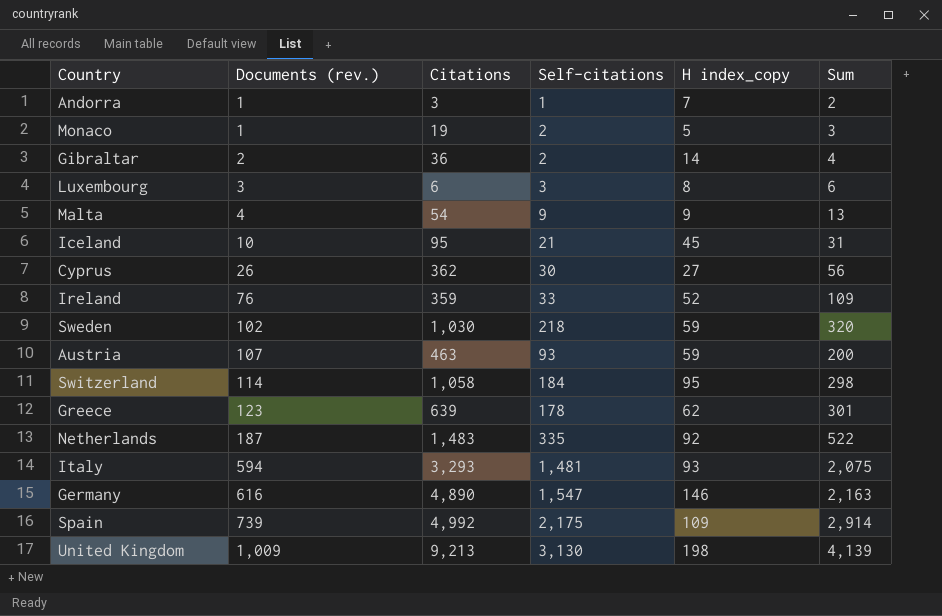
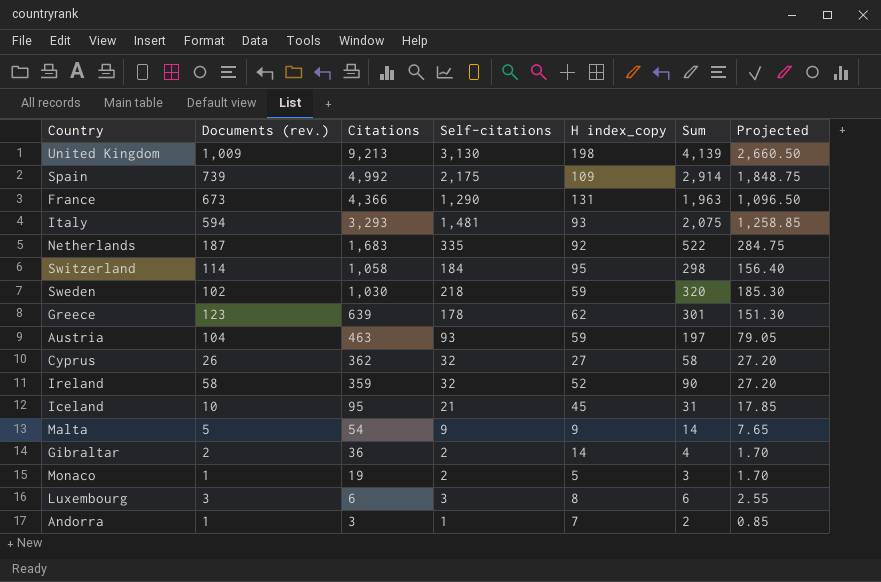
row order: Documents (rev.) ascending -> Citations descending
column Projected | formula: none -> [Self-citations] * 0.85
row Germany: 616 | 4,890 | 1,547 | 146 | 2,163 -> none
row France: none -> 673 | 4,366 | 1,290 | 131 | 1,963 | 1,096.50
Netherlands | Citations: 1,483 -> 1,683
Austria | Documents (rev.): 107 -> 104
Austria | Sum: 200 -> 197
Cyprus | Self-citations: 30 -> 32
Cyprus | Sum: 56 -> 58
Ireland | Documents (rev.): 76 -> 58
Ireland | Self-citations: 33 -> 32
Ireland | Sum: 109 -> 90
Malta | Documents (rev.): 4 -> 5
Malta | Sum: 13 -> 14

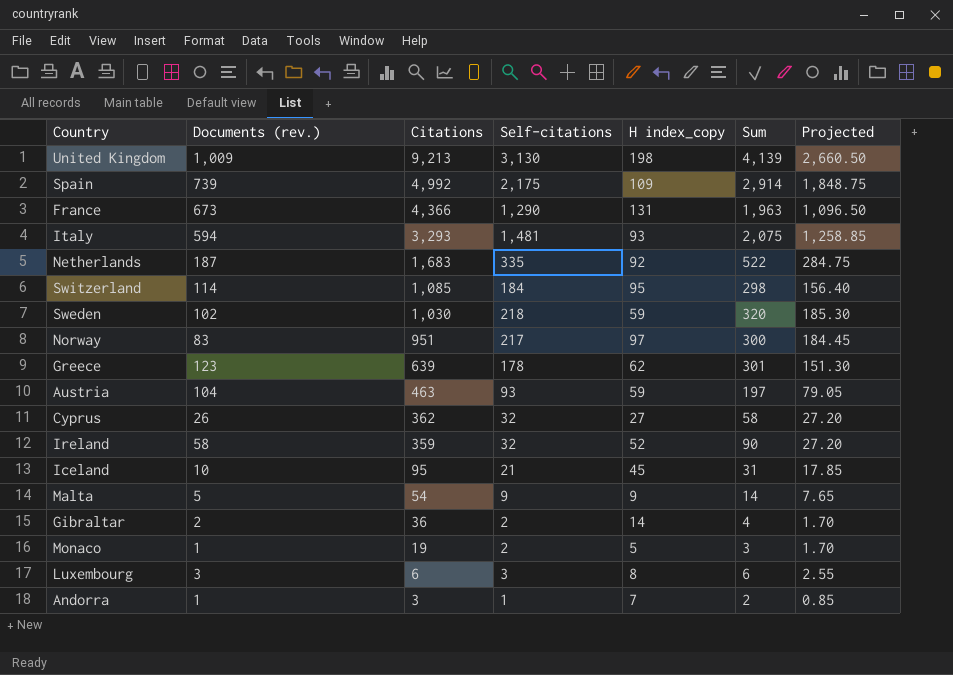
Switzerland | Citations: 1,058 -> 1,085
row Norway: none -> 83 | 951 | 217 | 97 | 300 | 184.45

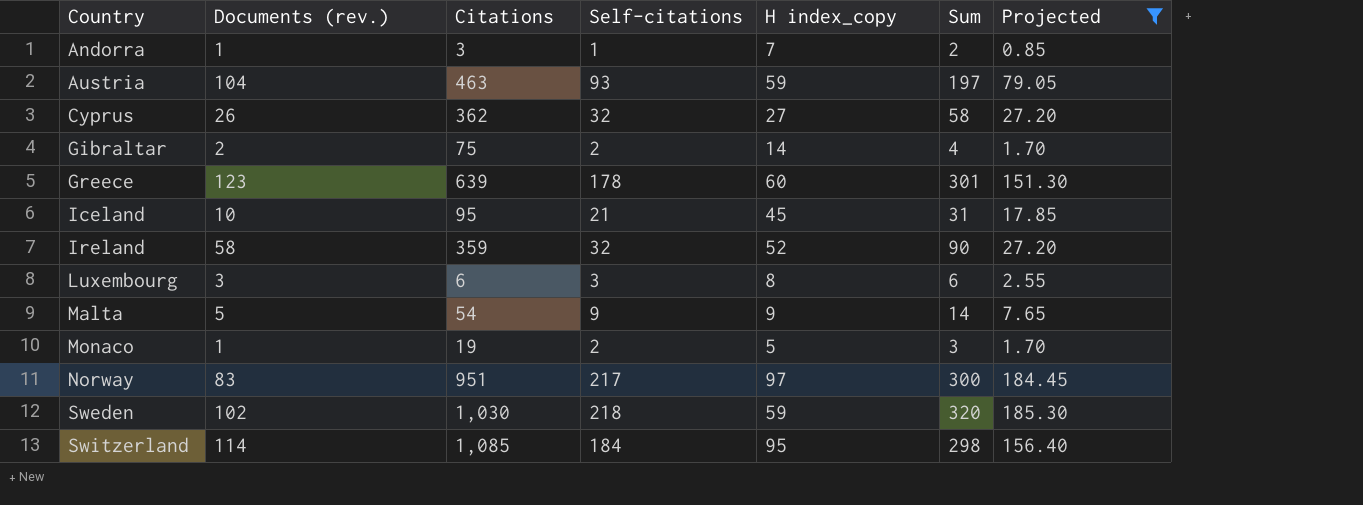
filter: none -> Projected <= 185.30
row order: Citations descending -> Country ascending
Gibraltar | Citations: 36 -> 75
Greece | H index_copy: 62 -> 60

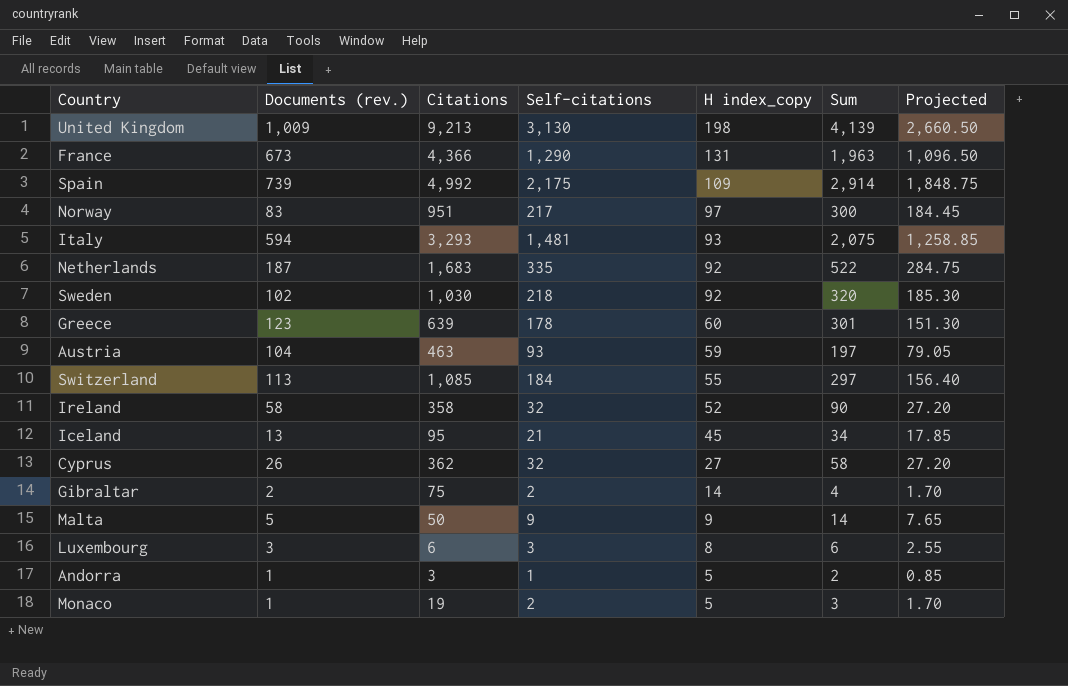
filter: Projected <= 185.30 -> none
row order: Country ascending -> H index_copy descending
Sweden | H index_copy: 59 -> 92
Switzerland | Documents (rev.): 114 -> 113
Switzerland | H index_copy: 95 -> 55
Switzerland | Sum: 298 -> 297
Ireland | Citations: 359 -> 358
Iceland | Documents (rev.): 10 -> 13
Iceland | Sum: 31 -> 34
Malta | Citations: 54 -> 50
Andorra | H index_copy: 7 -> 5

